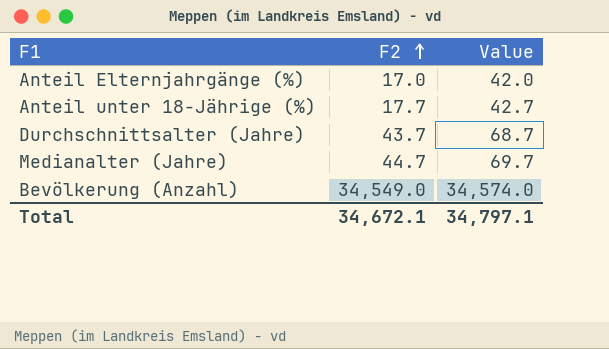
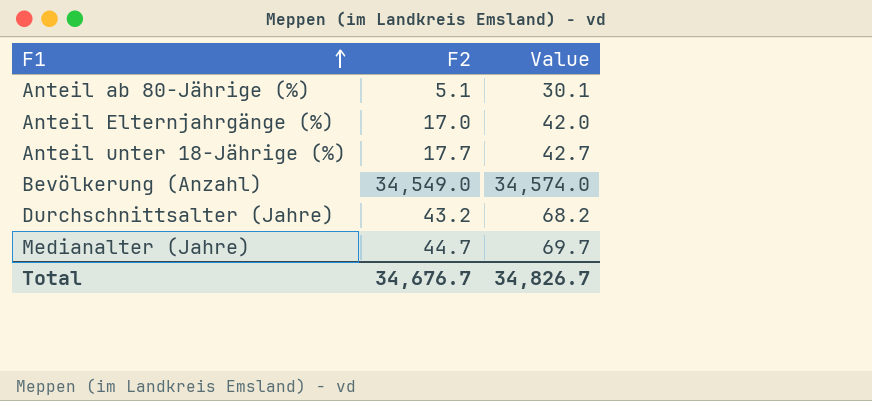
row order: F2 ascending -> F1 ascending
row Anteil ab 80-Jährige (%): none -> 5.1 | 30.1
Durchschnittsalter (Jahre) | F2: 43.7 -> 43.2
Durchschnittsalter (Jahre) | Value: 68.7 -> 68.2
Total | F2: 34,672.1 -> 34,676.7
Total | Value: 34,797.1 -> 34,826.7

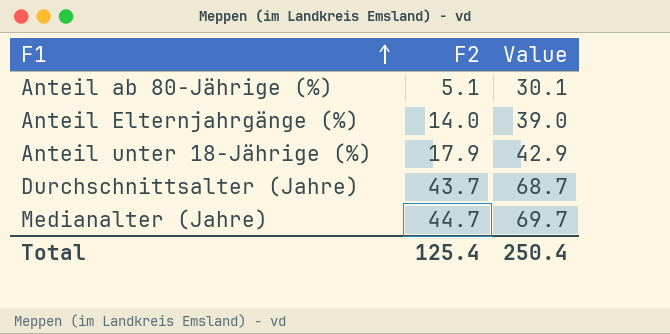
row Bevölkerung (Anzahl): 34,549.0 | 34,574.0 -> none
Anteil Elternjahrgänge (%) | F2: 17.0 -> 14.0
Anteil Elternjahrgänge (%) | Value: 42.0 -> 39.0
Anteil unter 18-Jährige (%) | F2: 17.7 -> 17.9
Anteil unter 18-Jährige (%) | Value: 42.7 -> 42.9
Durchschnittsalter (Jahre) | F2: 43.2 -> 43.7
Durchschnittsalter (Jahre) | Value: 68.2 -> 68.7
Total | F2: 34,676.7 -> 125.4
Total | Value: 34,826.7 -> 250.4

